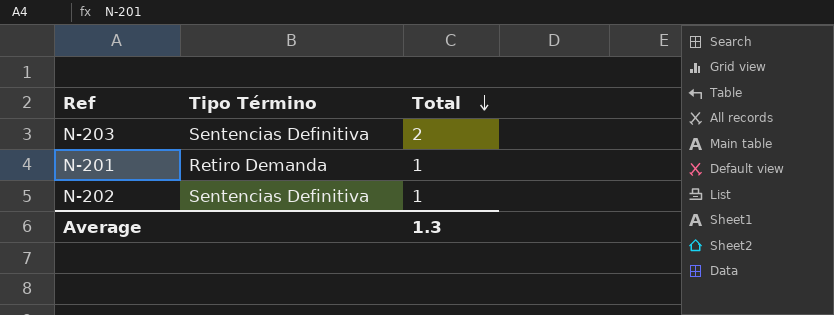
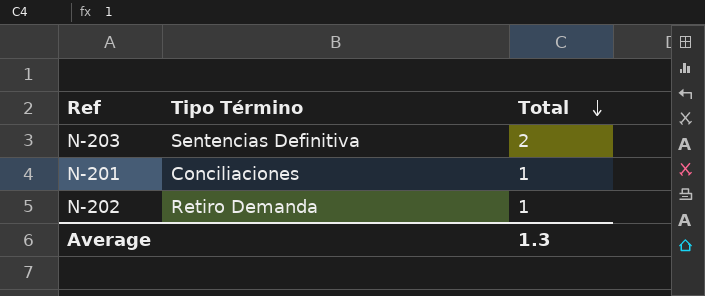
N-201 | Tipo Término: Retiro Demanda -> Conciliaciones
N-202 | Tipo Término: Sentencias Definitiva -> Retiro Demanda

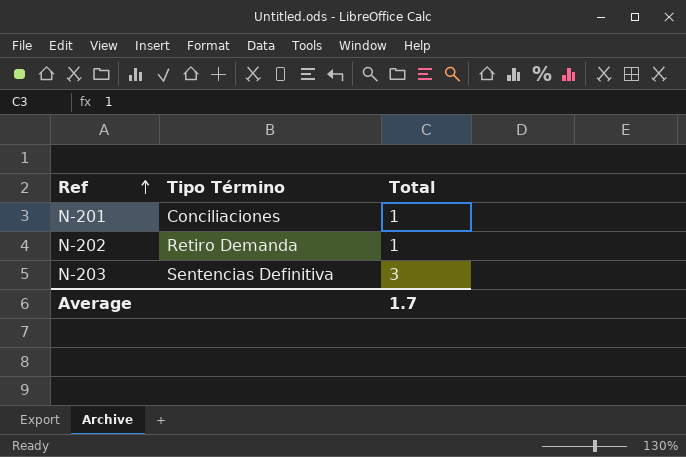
row order: Total descending -> Ref ascending
N-203 | Total: 2 -> 3
Average | Total: 1.3 -> 1.7

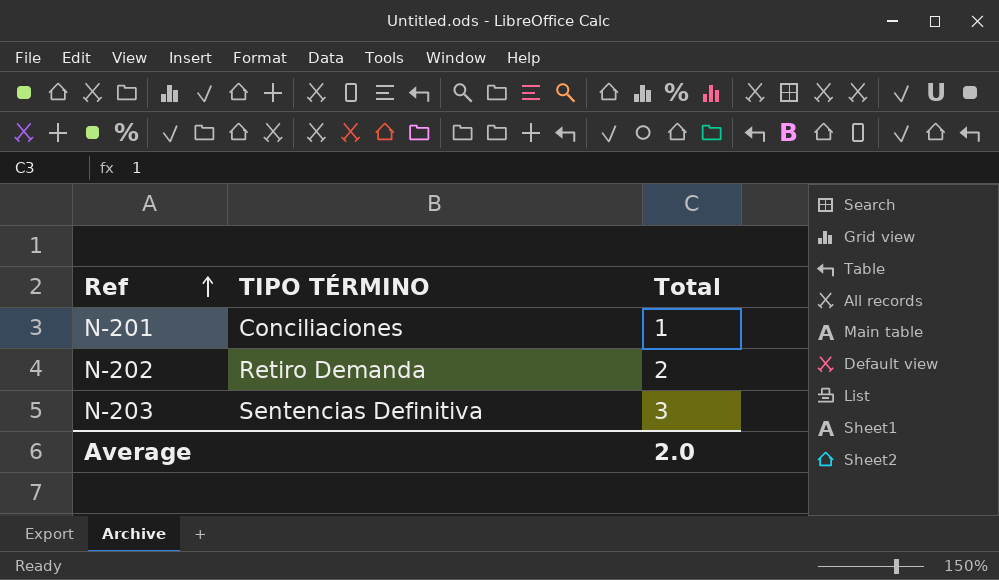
column name: Tipo Término -> TIPO TÉRMINO
N-202 | Total: 1 -> 2
Average | Total: 1.7 -> 2.0

